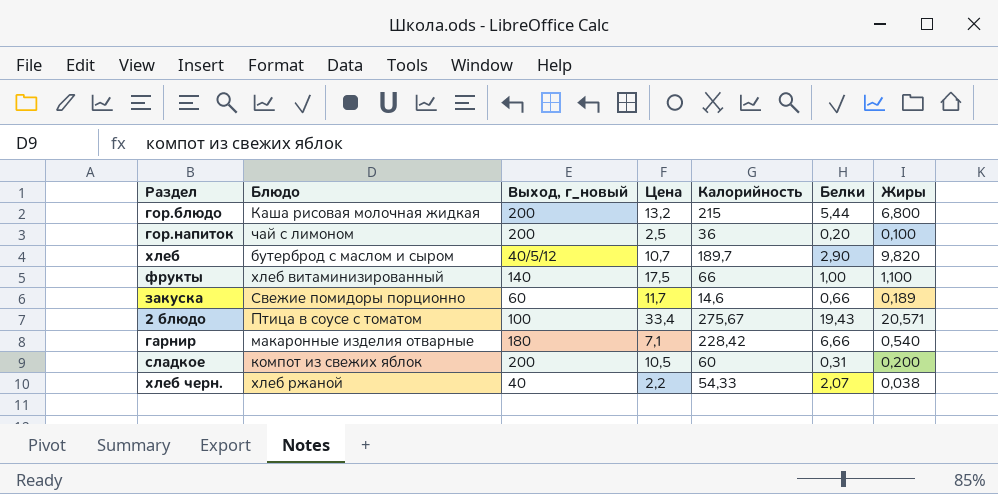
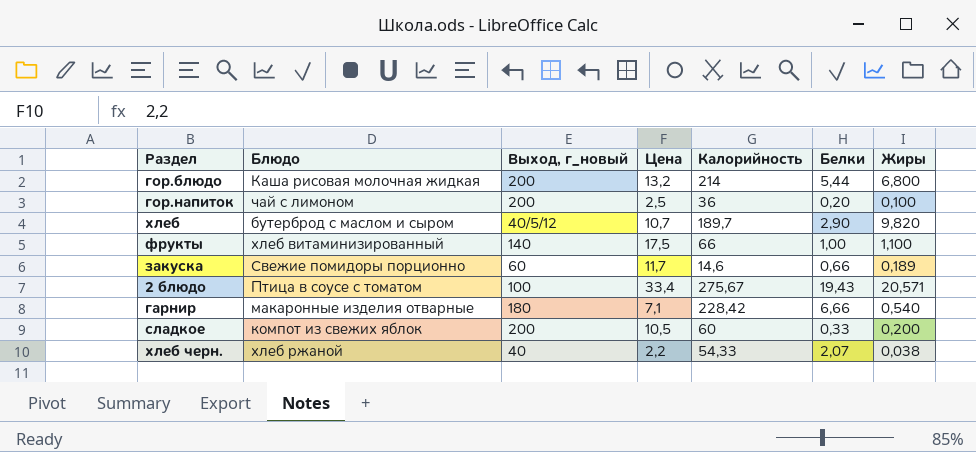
гор.блюдо | Калорийность: 215 -> 214
сладкое | Белки: 0,31 -> 0,33

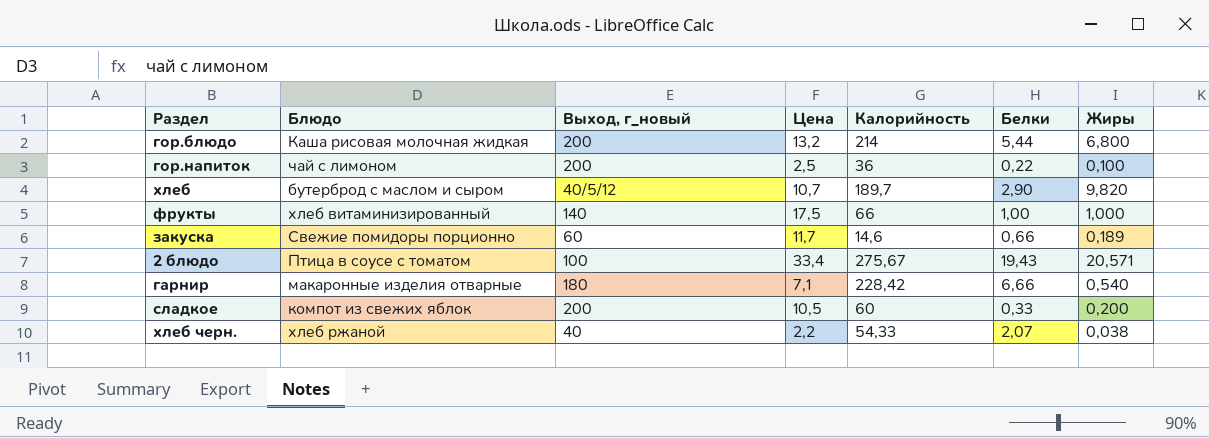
гор.напиток | Белки: 0,20 -> 0,22
фрукты | Жиры: 1,100 -> 1,000

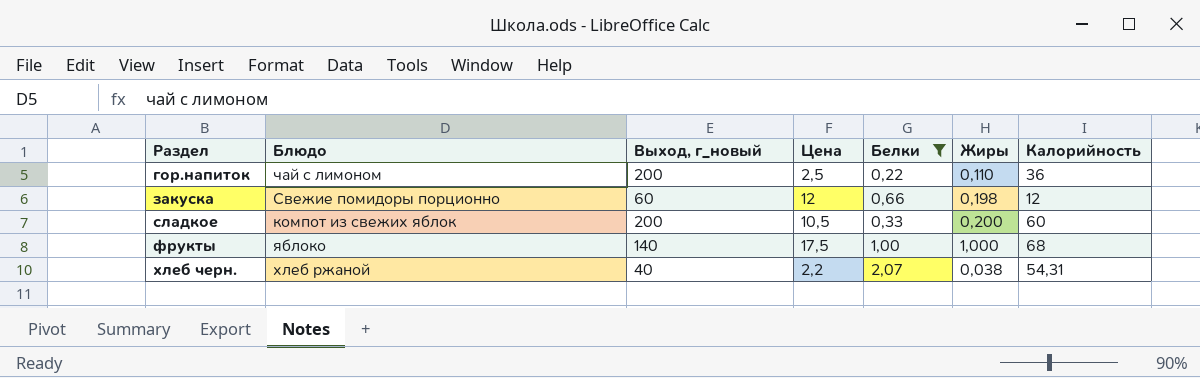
filter: none -> Белки <= 2,07
row order: none -> Раздел ascending
column Калорийность | position: 5 -> 7
гор.напиток | Жиры: 0,100 -> 0,110
закуска | Цена: 11,7 -> 12
закуска | Жиры: 0,189 -> 0,198
закуска | Калорийность: 14,6 -> 12
фрукты | Блюдо: хлеб витаминизированный -> яблоко
фрукты | Калорийность: 66 -> 68
хлеб черн. | Калорийность: 54,33 -> 54,31

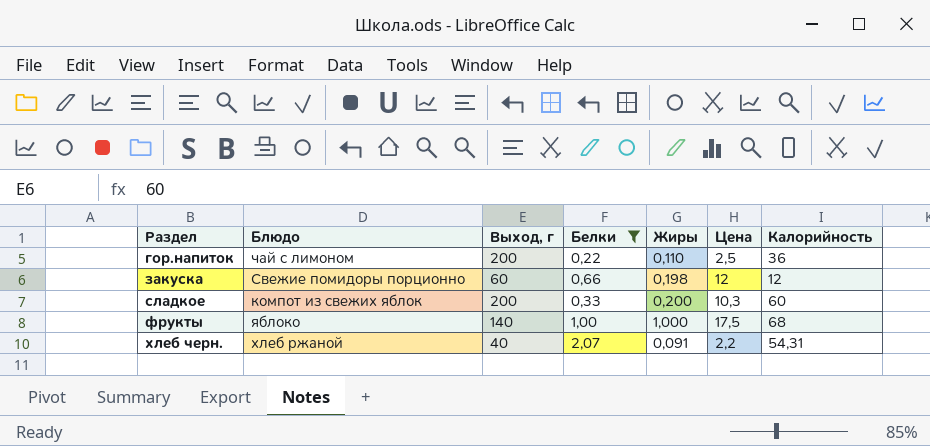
column name: Выход, г_новый -> Выход, г
column Цена | position: 4 -> 6
сладкое | Цена: 10,5 -> 10,3
хлеб черн. | Жиры: 0,038 -> 0,091

